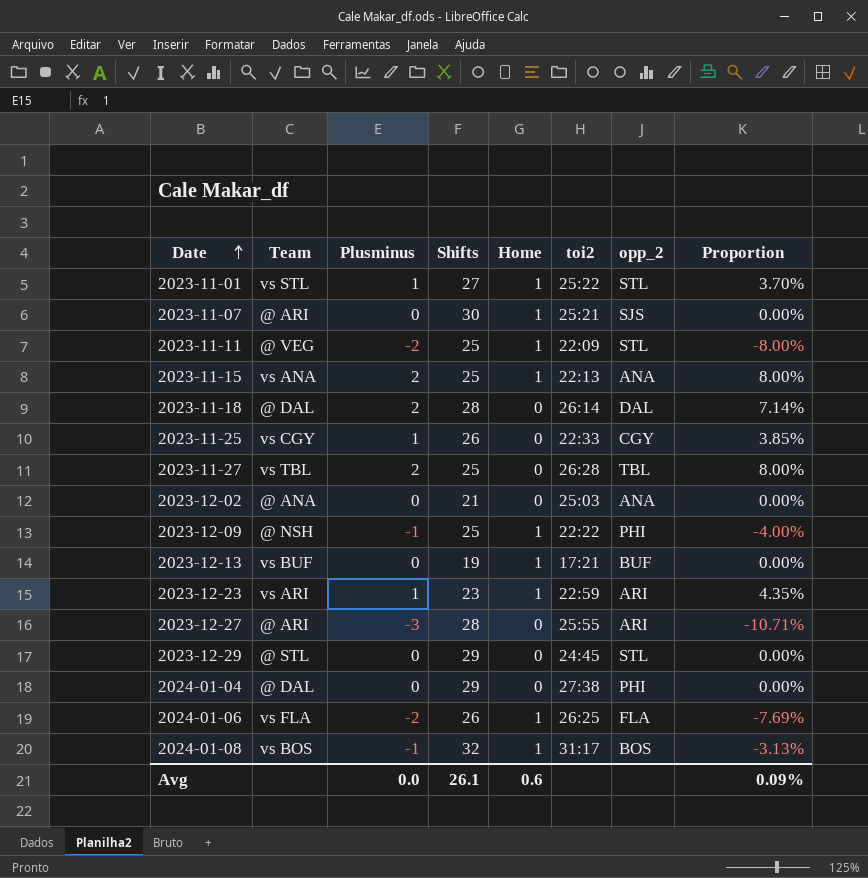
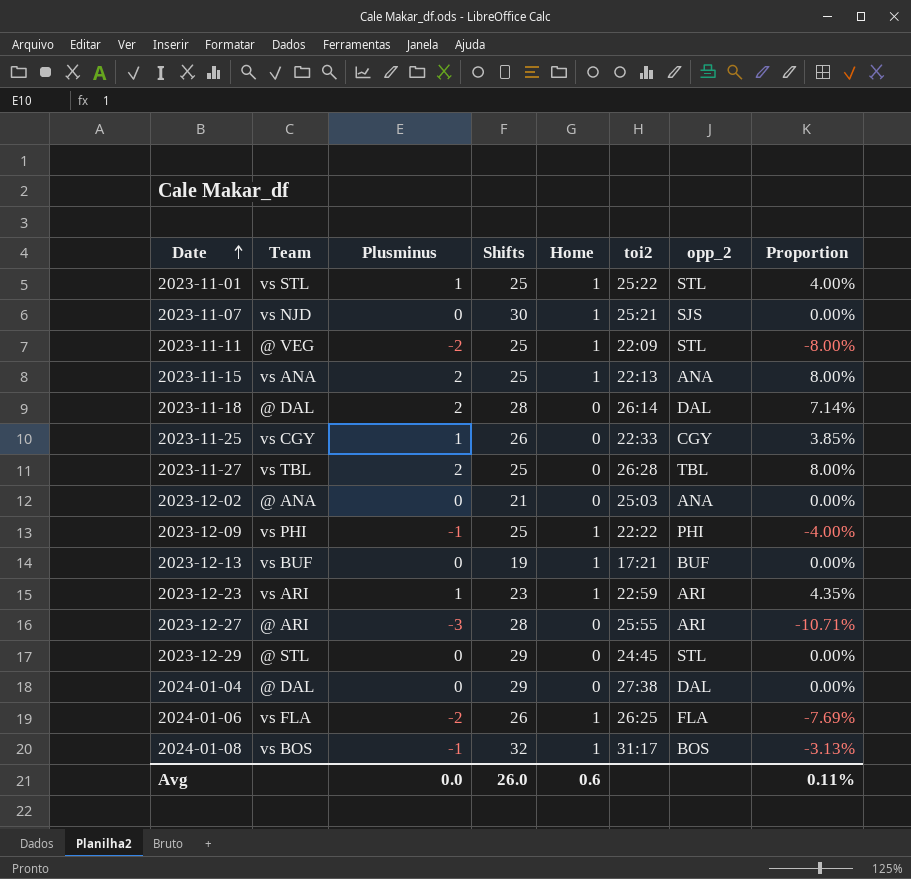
2023-11-01 | Shifts: 27 -> 25
2023-11-01 | Proportion: 3.70% -> 4.00%
2023-11-07 | Team: @ ARI -> vs NJD
2023-12-09 | Team: @ NSH -> vs PHI
2024-01-04 | opp_2: PHI -> DAL
Avg | Shifts: 26.1 -> 26.0
Avg | Proportion: 0.09% -> 0.11%

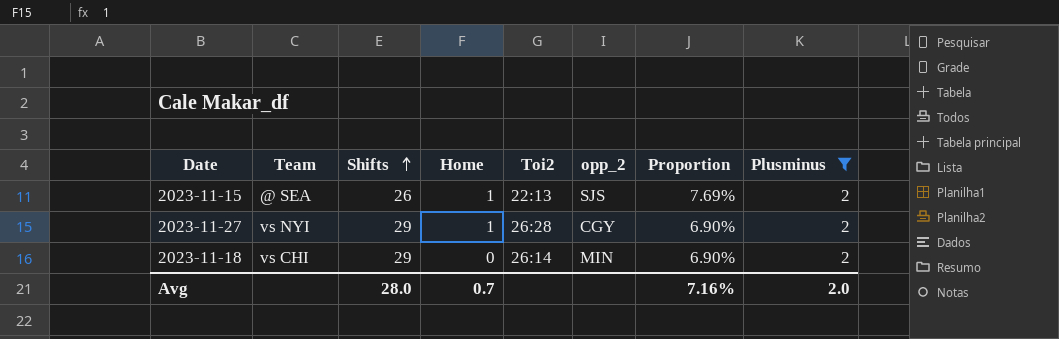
filter: none -> Plusminus = 2
row order: Date ascending -> Shifts ascending
column name: toi2 -> Toi2
column Plusminus | position: 3 -> 8
2023-11-15 | Team: vs ANA -> @ SEA
2023-11-15 | Shifts: 25 -> 26
2023-11-15 | opp_2: ANA -> SJS
2023-11-15 | Proportion: 8.00% -> 7.69%
2023-11-27 | Team: vs TBL -> vs NYI
2023-11-27 | Shifts: 25 -> 29
2023-11-27 | Home: 0 -> 1
2023-11-27 | opp_2: TBL -> CGY
2023-11-27 | Proportion: 8.00% -> 6.90%
2023-11-18 | Team: @ DAL -> vs CHI
2023-11-18 | Shifts: 28 -> 29
2023-11-18 | opp_2: DAL -> MIN
2023-11-18 | Proportion: 7.14% -> 6.90%
Avg | Shifts: 26.0 -> 28.0
Avg | Home: 0.6 -> 0.7
Avg | Proportion: 0.11% -> 7.16%
Avg | Plusminus: 0.0 -> 2.0

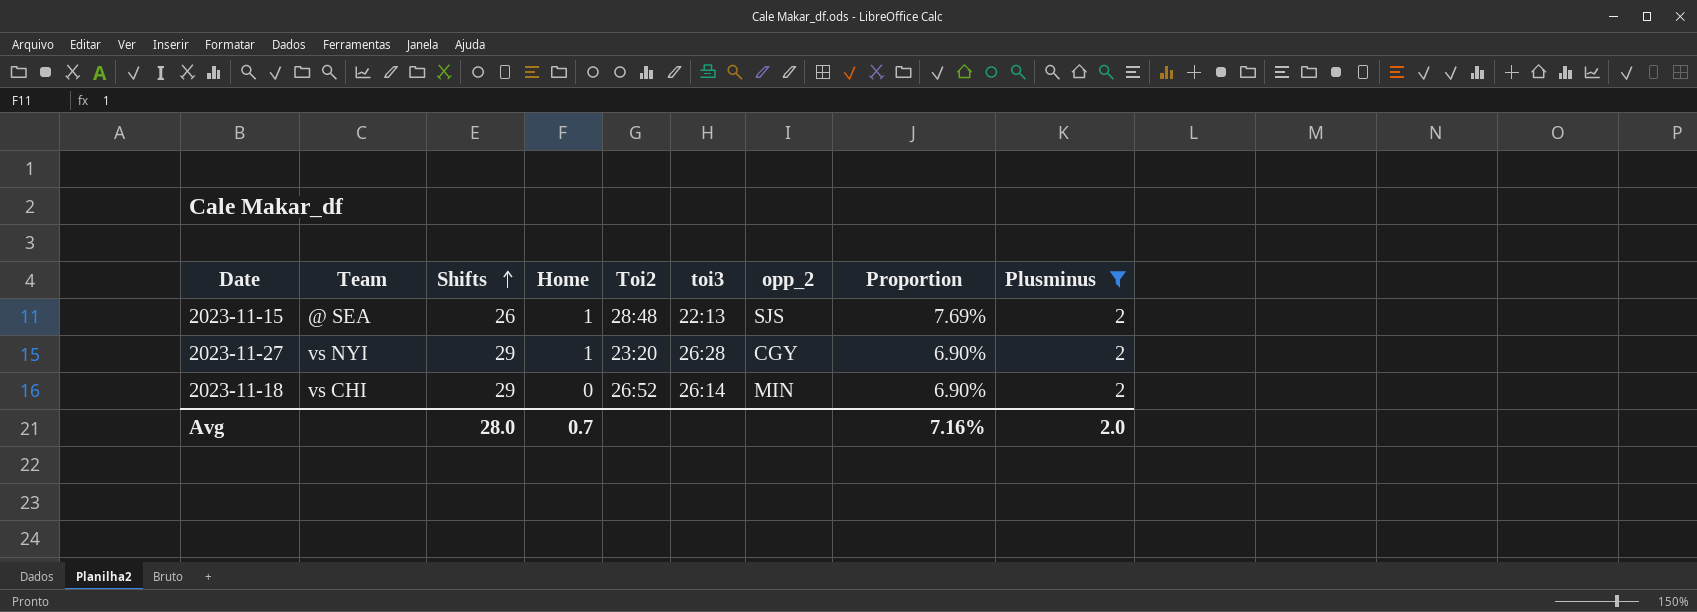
column toi3 | position: none -> 6
2023-11-15 | Toi2: 22:13 -> 28:48
2023-11-27 | Toi2: 26:28 -> 23:20
2023-11-18 | Toi2: 26:14 -> 26:52

